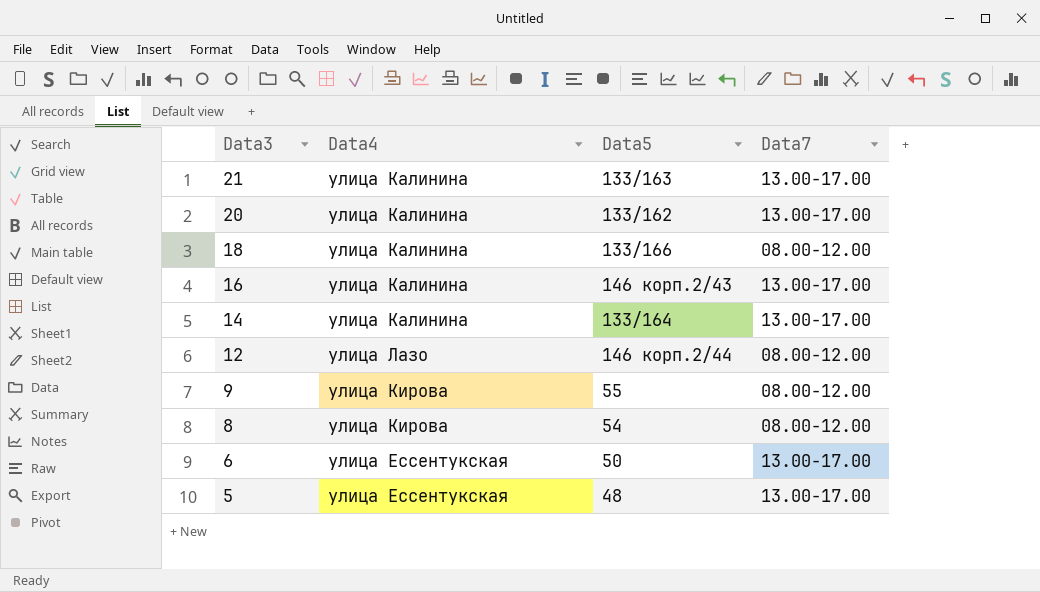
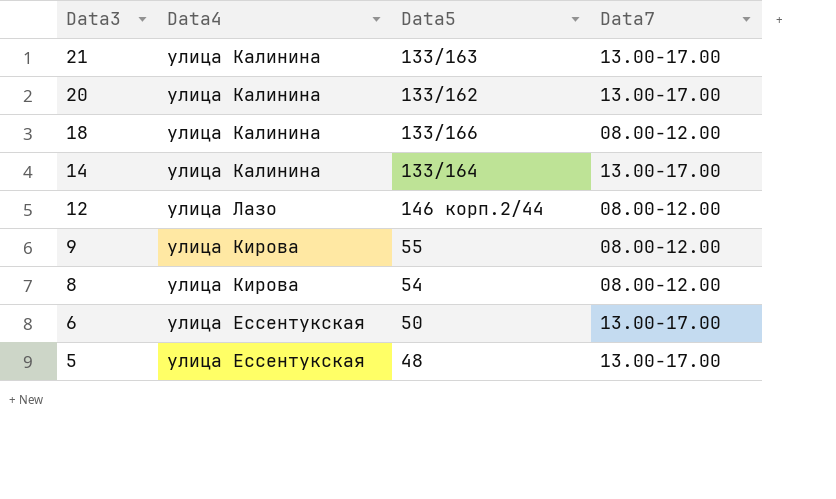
row 16: улица Калинина | 146 корп.2/43 | 13.00-17.00 -> none

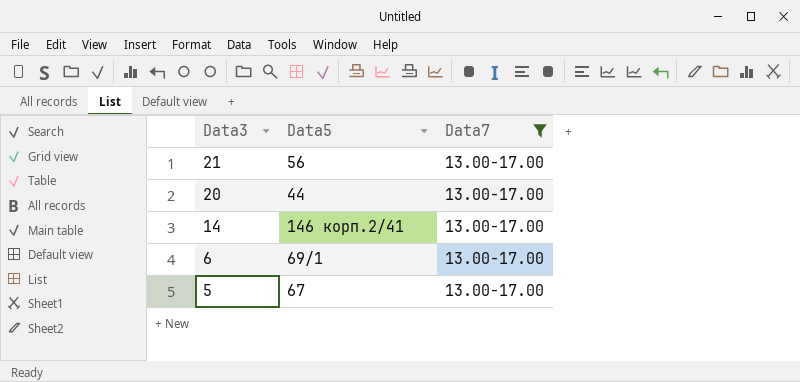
filter: none -> Data7 = 13.00-17.00
column Data4 | position: 2 -> none
21 | Data5: 133/163 -> 56
20 | Data5: 133/162 -> 44
14 | Data5: 133/164 -> 146 корп.2/41
6 | Data5: 50 -> 69/1
5 | Data5: 48 -> 67

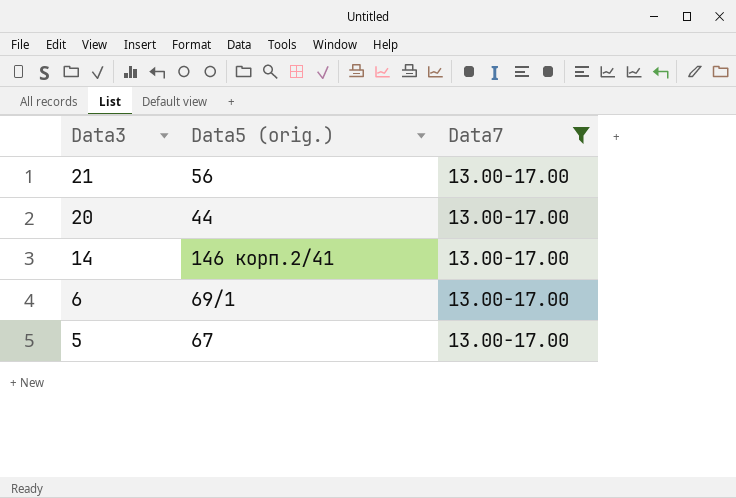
column name: Data5 -> Data5 (orig.)

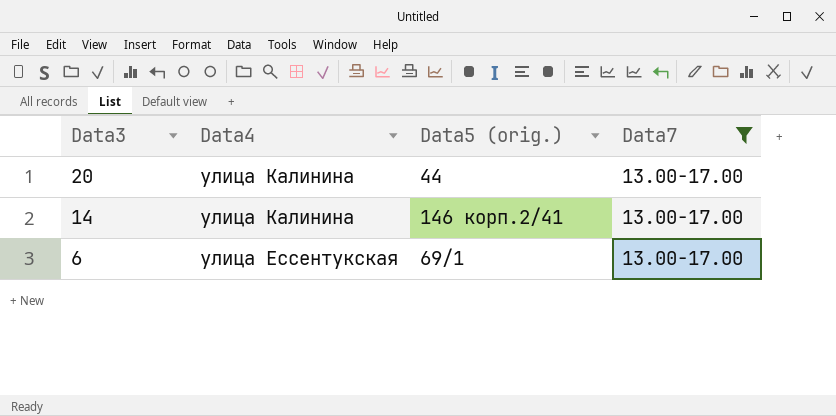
column Data4 | position: none -> 2
row 21: 56 | 13.00-17.00 -> none
row 5: 67 | 13.00-17.00 -> none

